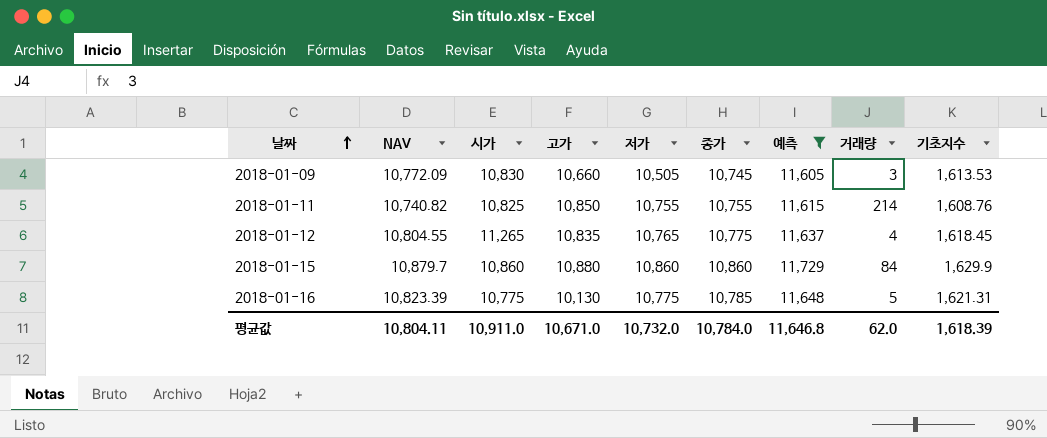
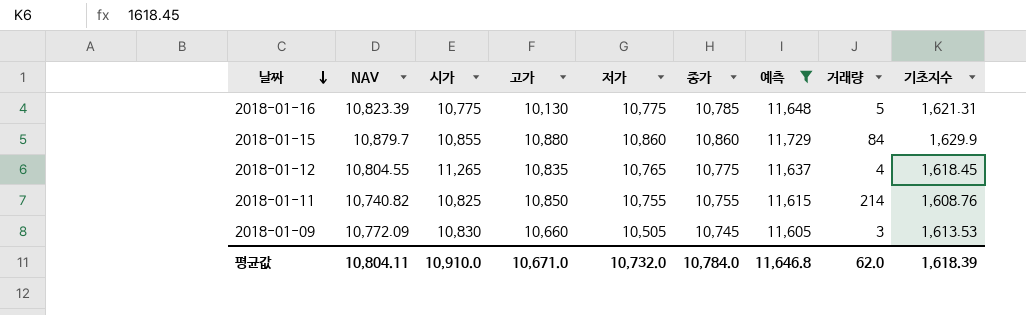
row order: 날짜 ascending -> 날짜 descending
2018-01-15 | 시가: 10,860 -> 10,855
평균값 | 시가: 10,911.0 -> 10,910.0

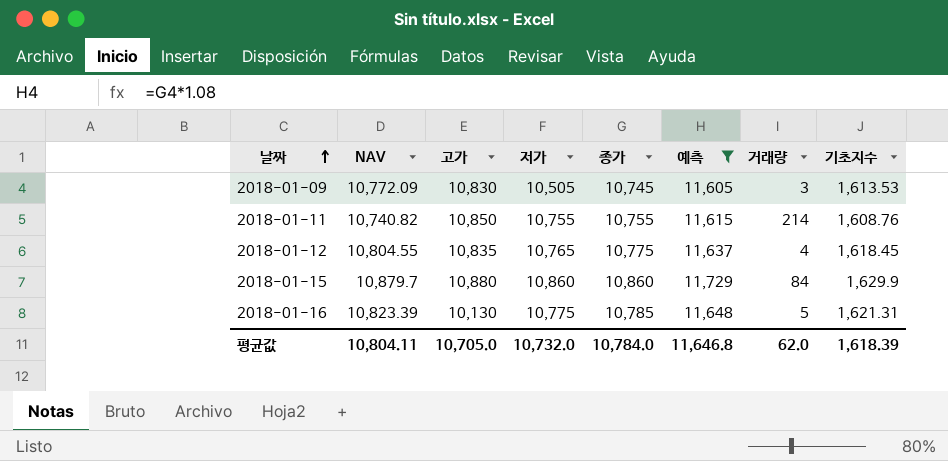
row order: 날짜 descending -> 날짜 ascending
column 시가 | position: 3 -> none
2018-01-09 | 고가: 10,660 -> 10,830
평균값 | 고가: 10,671.0 -> 10,705.0

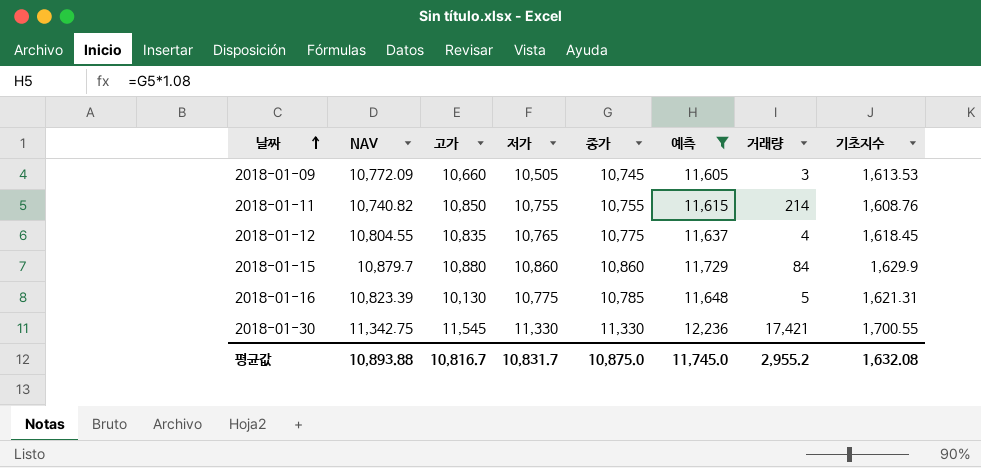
2018-01-09 | 고가: 10,830 -> 10,660
row 2018-01-30: none -> 11,342.75 | 11,545 | 11,330 | 11,330 | 12,236 | 17,421 | 1,700.55
평균값 | NAV: 10,804.11 -> 10,893.88
평균값 | 고가: 10,705.0 -> 10,816.7
평균값 | 저가: 10,732.0 -> 10,831.7
평균값 | 종가: 10,784.0 -> 10,875.0
평균값 | 예측: 11,646.8 -> 11,745.0
평균값 | 거래량: 62.0 -> 2,955.2
평균값 | 기초지수: 1,618.39 -> 1,632.08

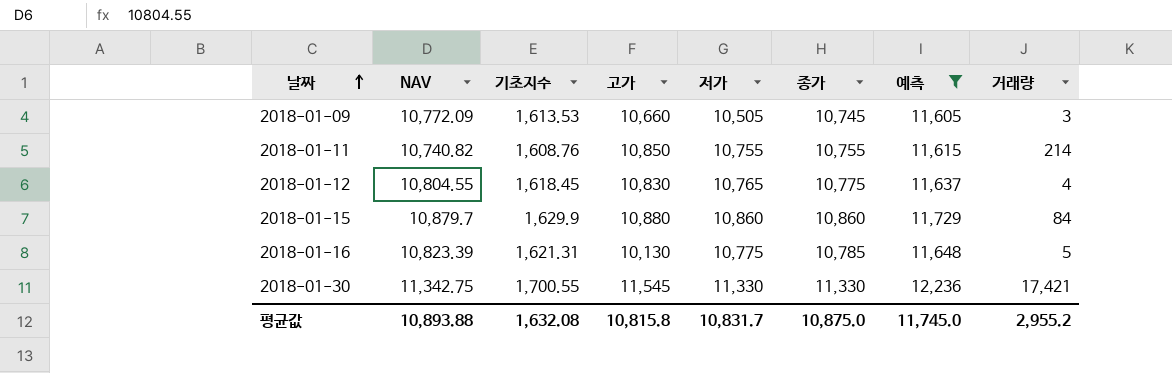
column 기초지수 | position: 8 -> 3
2018-01-12 | 고가: 10,835 -> 10,830
평균값 | 고가: 10,816.7 -> 10,815.8

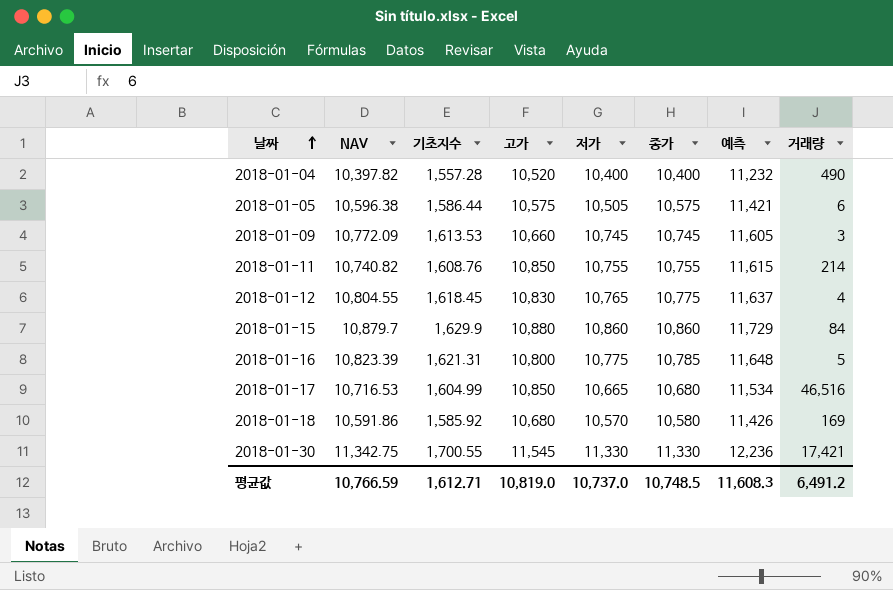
filter: 예측 >= 11,605 -> none
2018-01-09 | 저가: 10,505 -> 10,745
2018-01-16 | 고가: 10,130 -> 10,800
평균값 | NAV: 10,893.88 -> 10,766.59
평균값 | 기초지수: 1,632.08 -> 1,612.71
평균값 | 고가: 10,815.8 -> 10,819.0
평균값 | 저가: 10,831.7 -> 10,737.0
평균값 | 종가: 10,875.0 -> 10,748.5
평균값 | 예측: 11,745.0 -> 11,608.3
평균값 | 거래량: 2,955.2 -> 6,491.2

